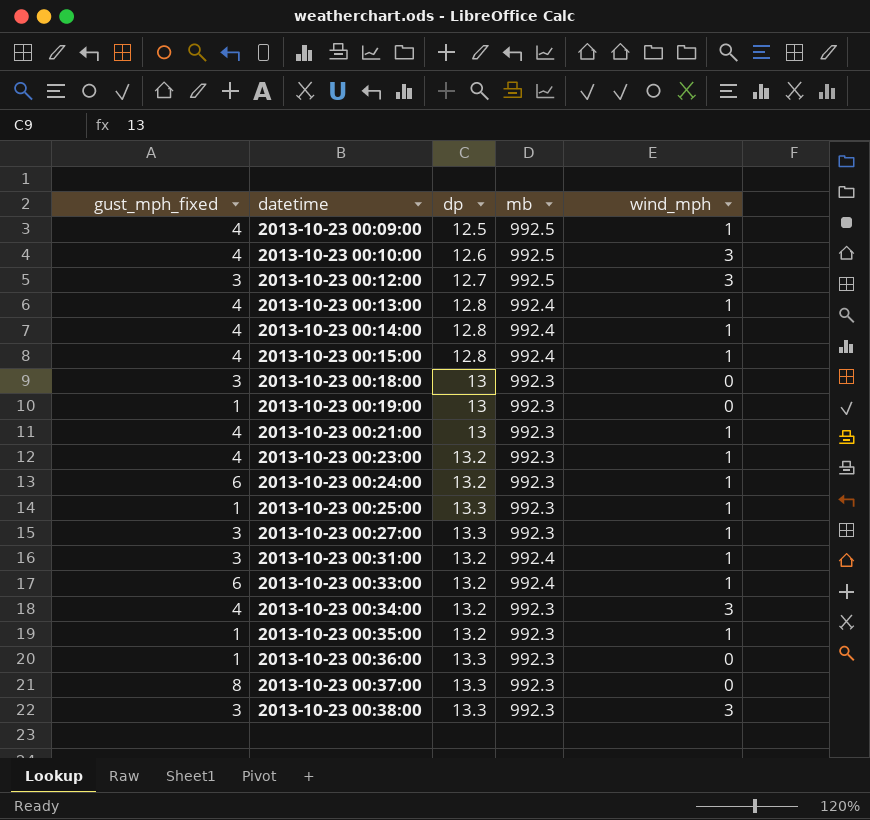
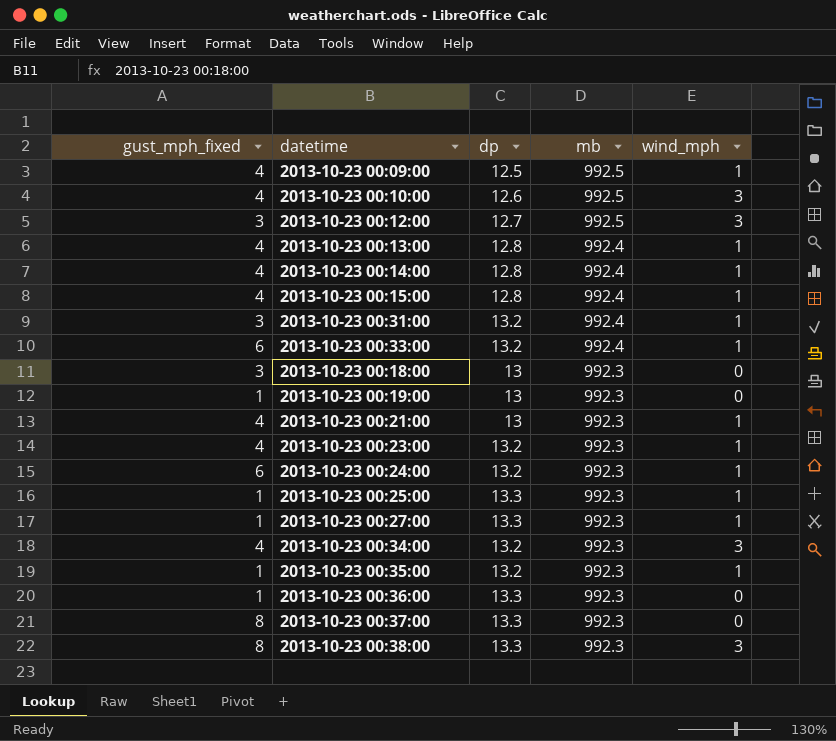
row order: datetime ascending -> mb descending
2013-10-23 00:27:00 | gust_mph_fixed: 3 -> 1
2013-10-23 00:38:00 | gust_mph_fixed: 3 -> 8

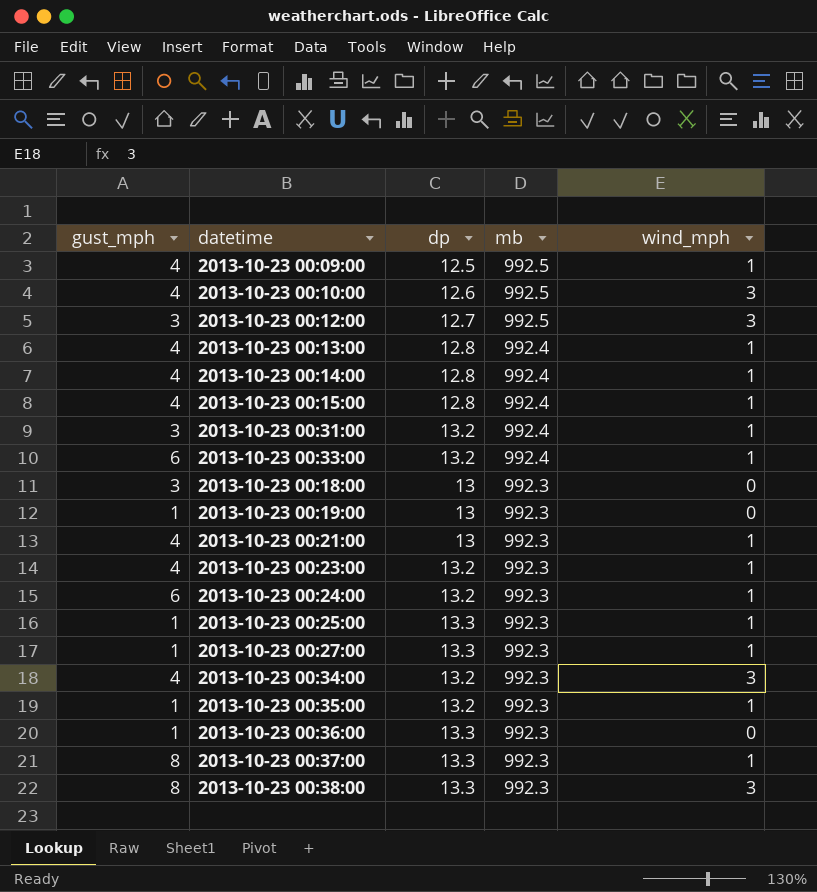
column name: gust_mph_fixed -> gust_mph
2013-10-23 00:37:00 | wind_mph: 0 -> 1

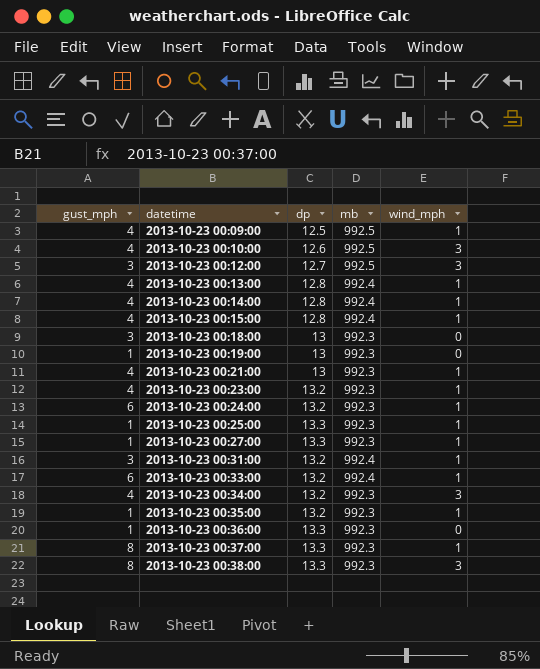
row order: mb descending -> datetime ascending

